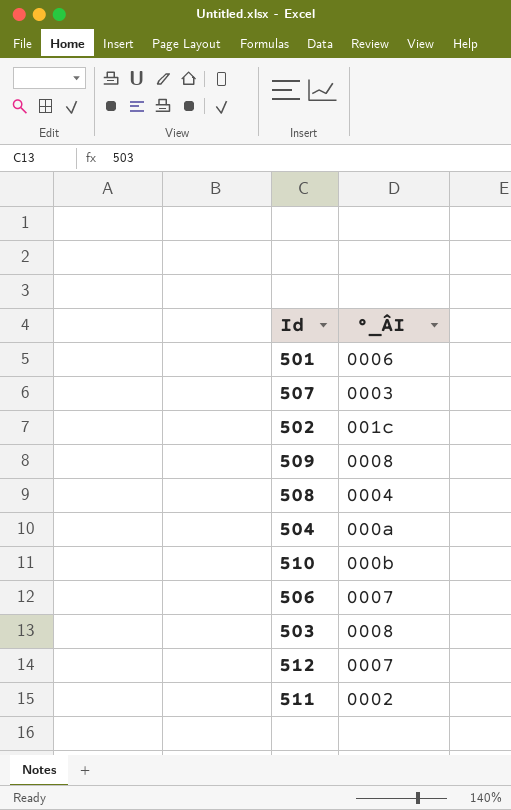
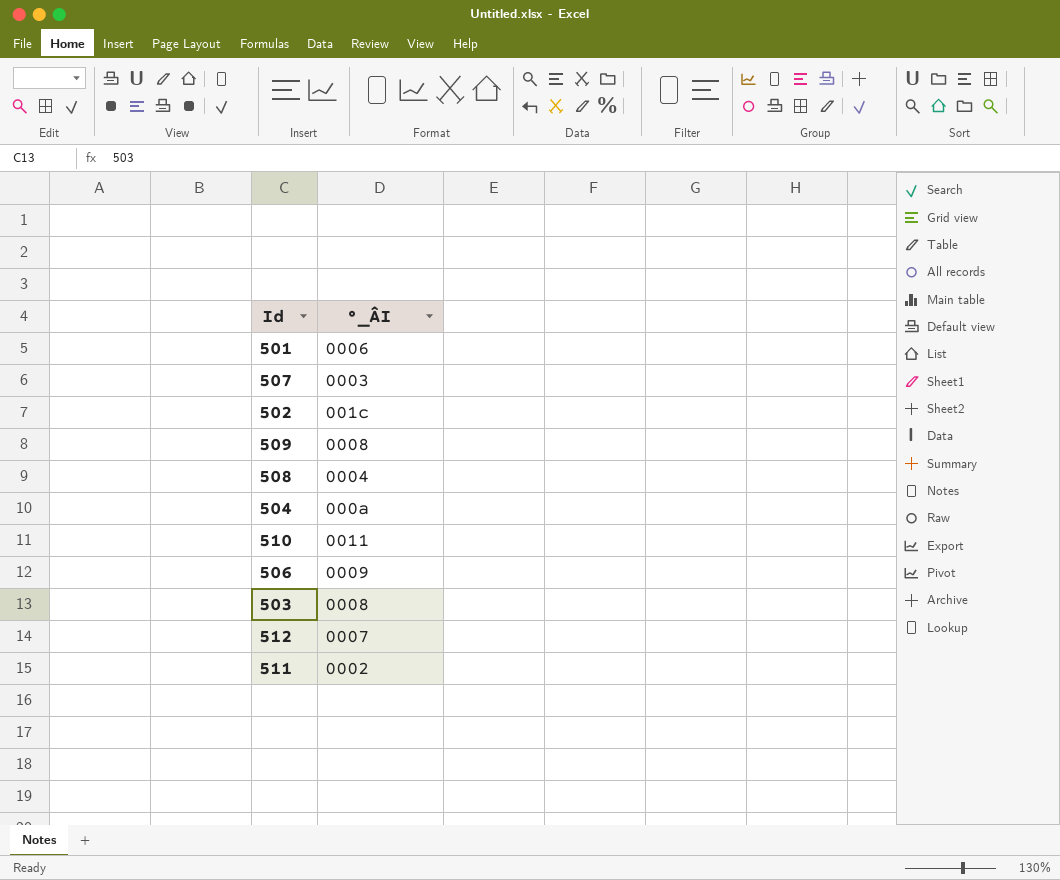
510 | °_ÂI: 000b -> 0011
506 | °_ÂI: 0007 -> 0009

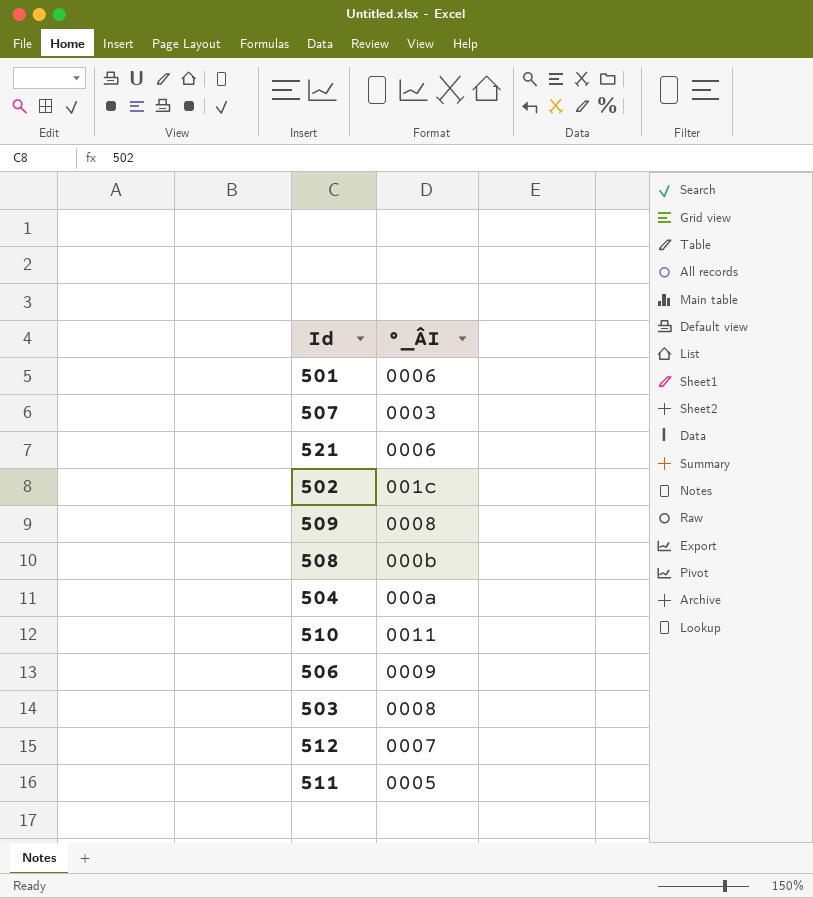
row 521: none -> 0006
508 | °_ÂI: 0004 -> 000b
511 | °_ÂI: 0002 -> 0005

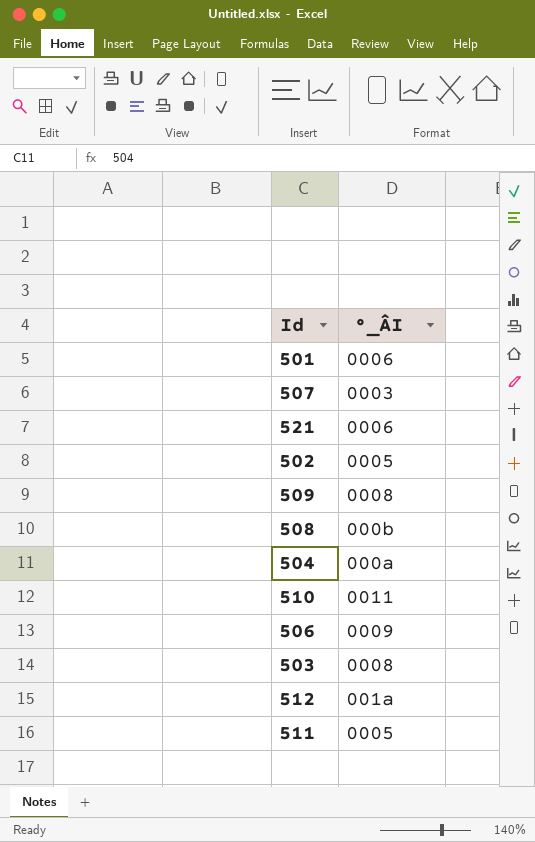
502 | °_ÂI: 001c -> 0005
512 | °_ÂI: 0007 -> 001a

